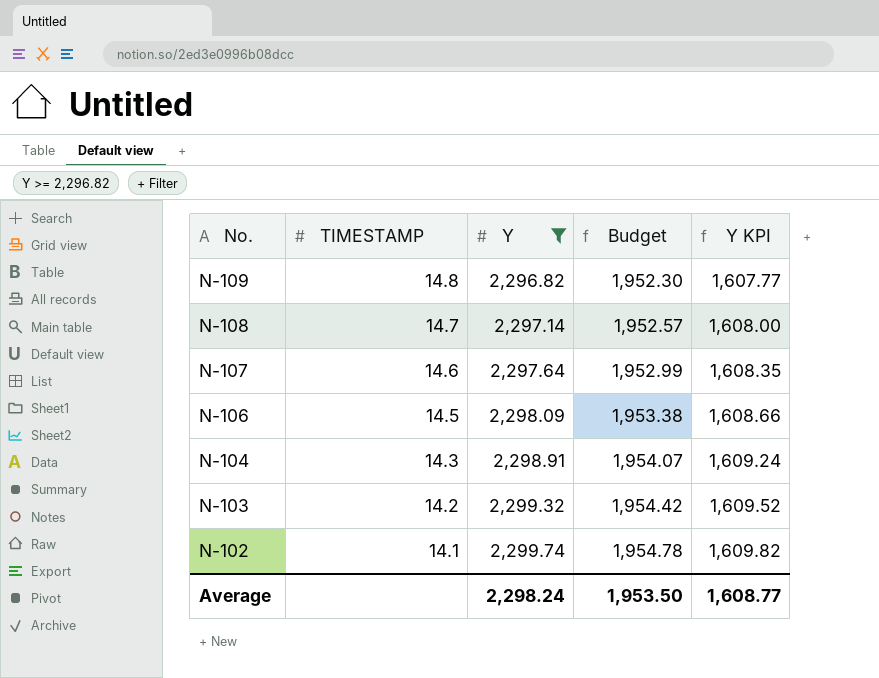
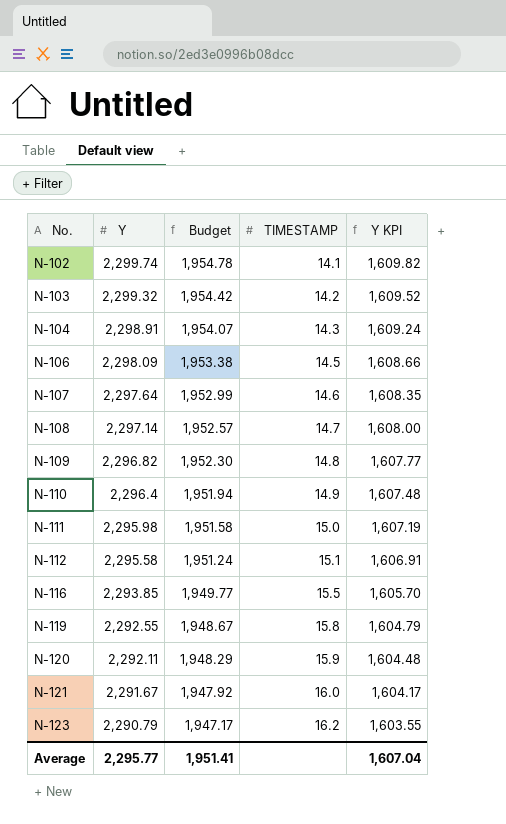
filter: Y >= 2,296.82 -> none
row order: No. descending -> No. ascending
column TIMESTAMP | position: 2 -> 4
Average | Y: 2,298.24 -> 2,295.77
Average | Budget: 1,953.50 -> 1,951.41
Average | Y KPI: 1,608.77 -> 1,607.04

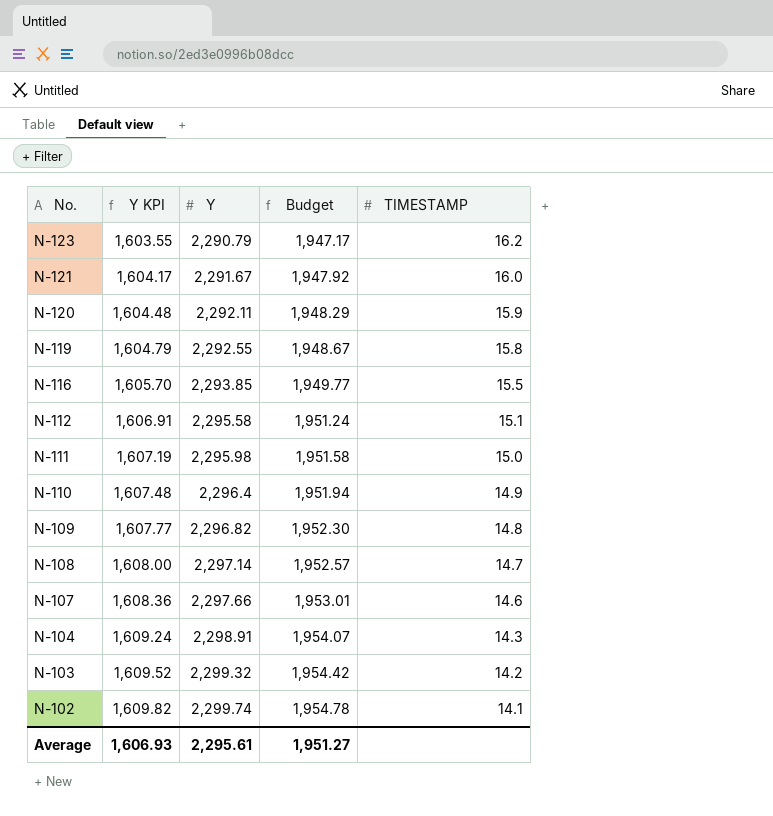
row order: No. ascending -> No. descending
column Y KPI | position: 5 -> 2
row N-106: 2,298.09 | 1,953.38 | 14.5 | 1,608.66 -> none
N-107 | Y KPI: 1,608.35 -> 1,608.36
N-107 | Y: 2,297.64 -> 2,297.66
N-107 | Budget: 1,952.99 -> 1,953.01
Average | Y KPI: 1,607.04 -> 1,606.93
Average | Y: 2,295.77 -> 2,295.61
Average | Budget: 1,951.41 -> 1,951.27

